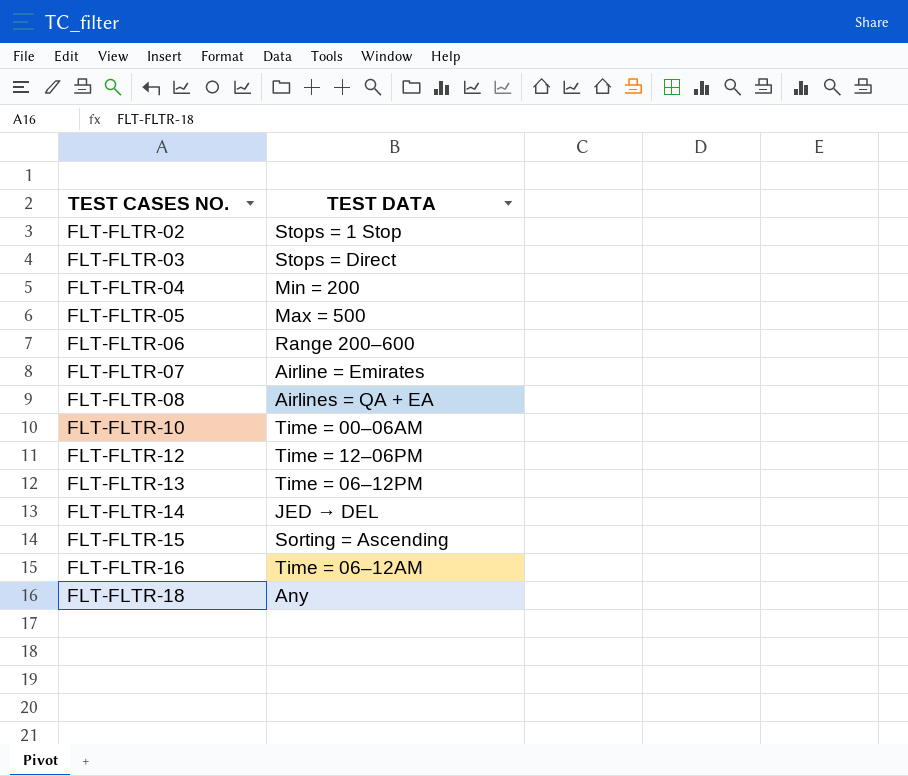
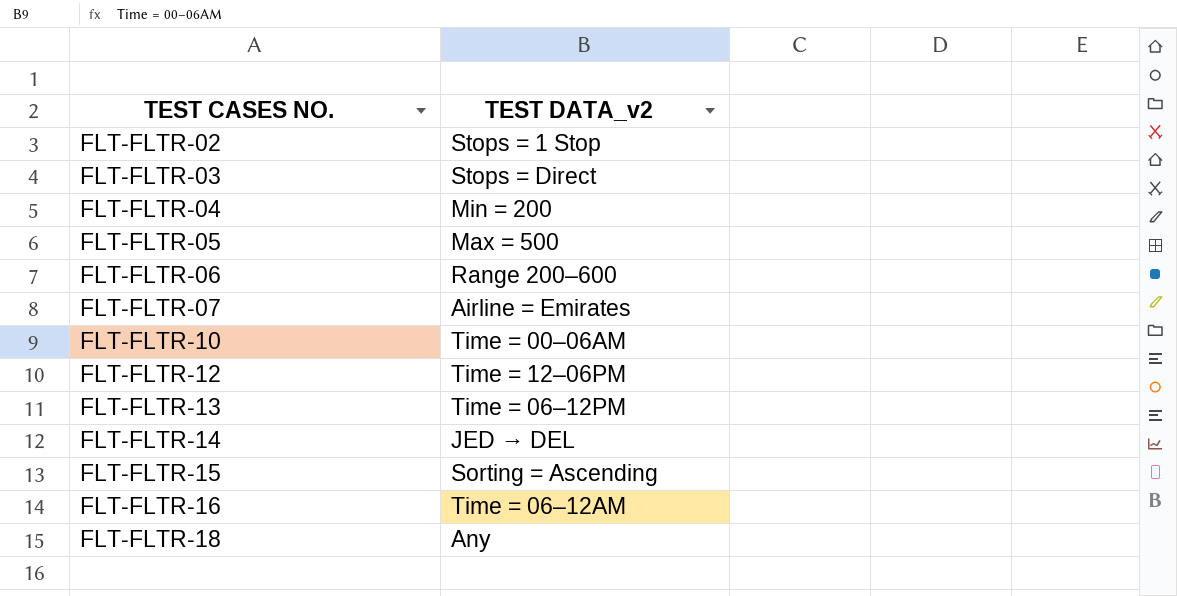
column name: TEST DATA -> TEST DATA_v2
row FLT-FLTR-08: Airlines = QA + EA -> none

